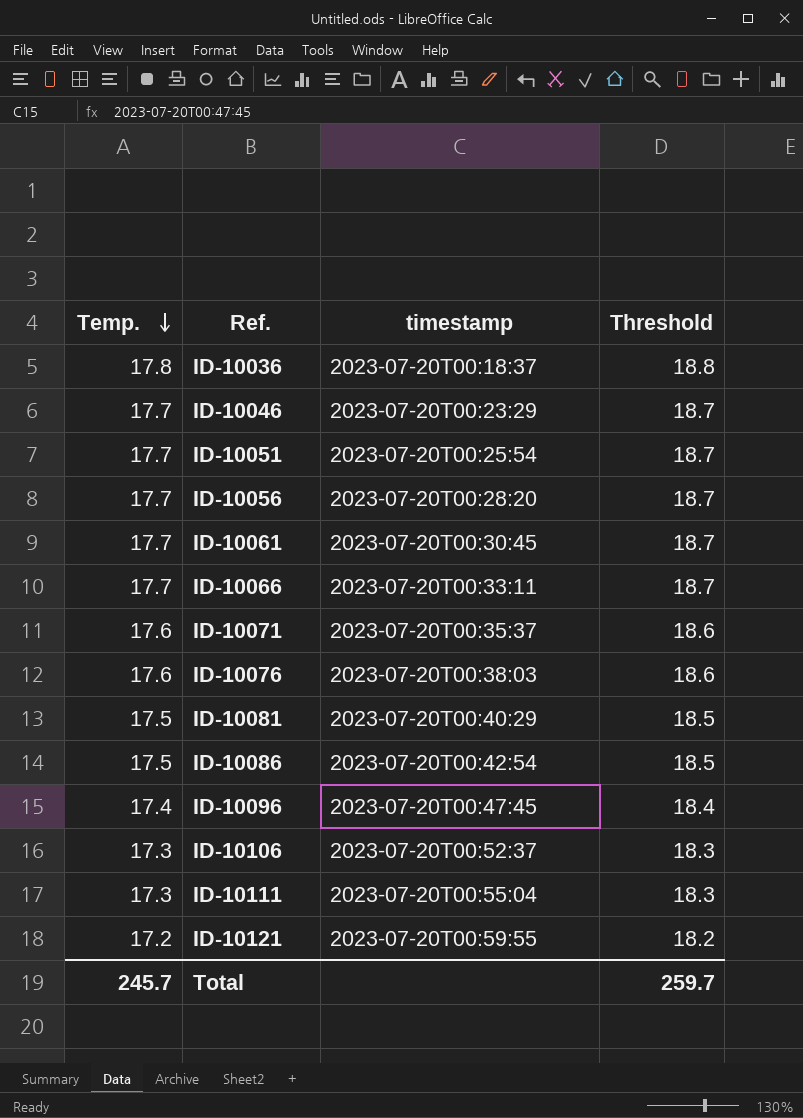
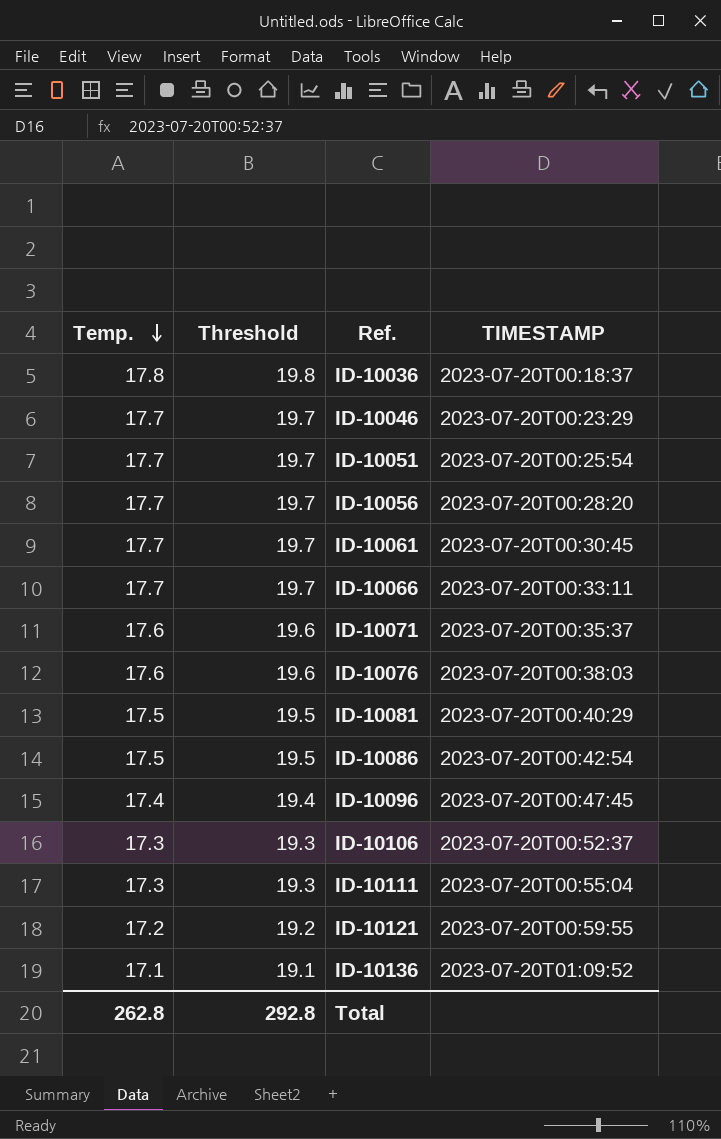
column Threshold | formula: [Temp.] + 1 -> [Temp.] + 2
column Threshold | position: 4 -> 2
column name: timestamp -> TIMESTAMP
row ID-10136: none -> 17.1 | 19.1 | 2023-07-20T01:09:52
Total | Temp.: 245.7 -> 262.8
Total | Threshold: 259.7 -> 292.8

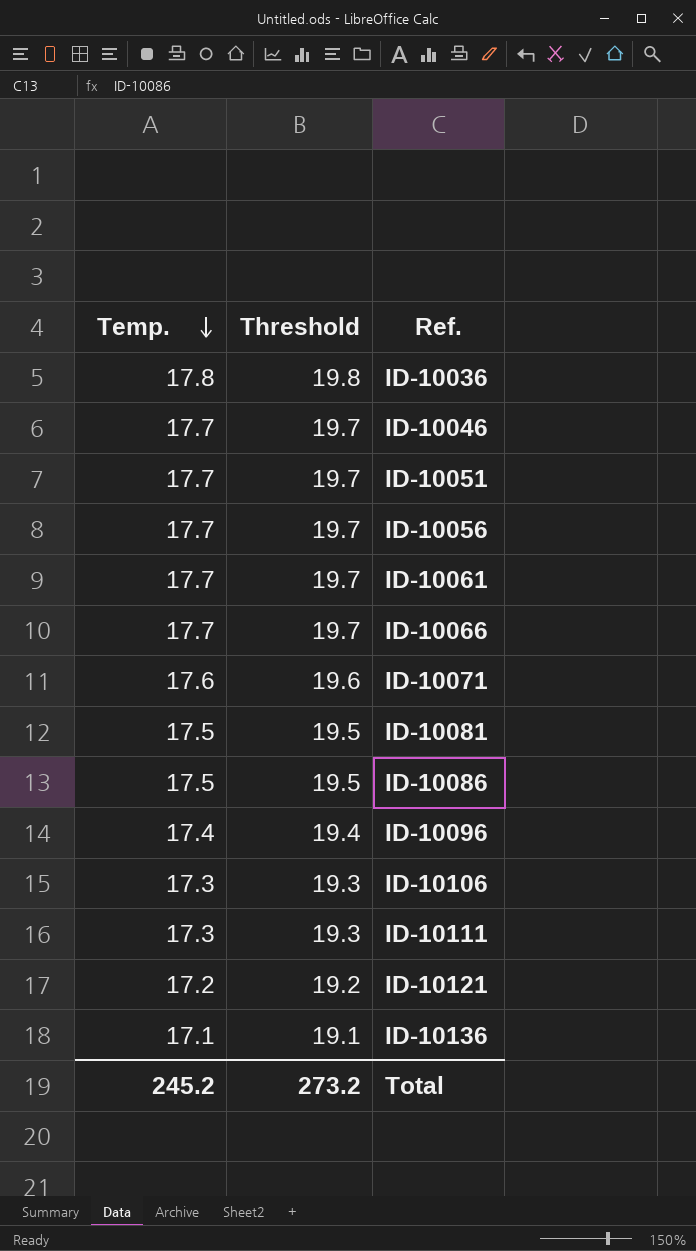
column TIMESTAMP | position: 4 -> none
row ID-10076: 17.6 | 19.6 | 2023-07-20T00:38:03 -> none
Total | Temp.: 262.8 -> 245.2
Total | Threshold: 292.8 -> 273.2

